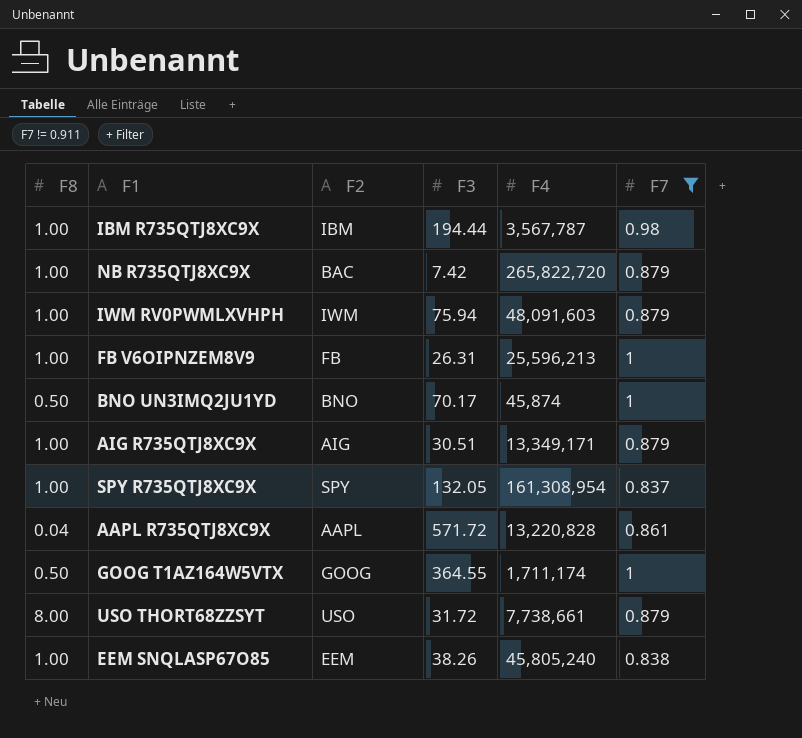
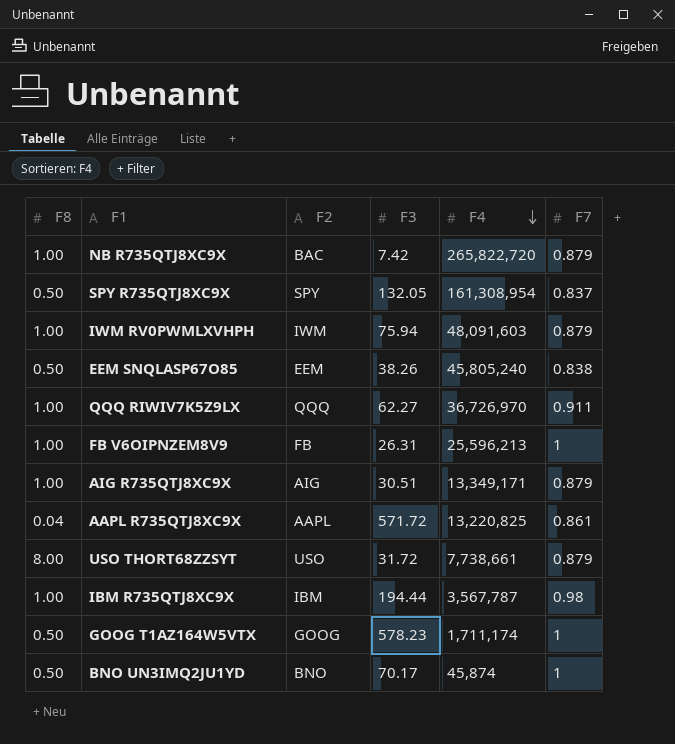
filter: F7 != 0.911 -> none
row order: none -> F4 descending
SPY R735QTJ8XC9X | F8: 1.00 -> 0.50
EEM SNQLASP67O85 | F8: 1.00 -> 0.50
AAPL R735QTJ8XC9X | F4: 13,220,828 -> 13,220,825
GOOG T1AZ164W5VTX | F3: 364.55 -> 578.23

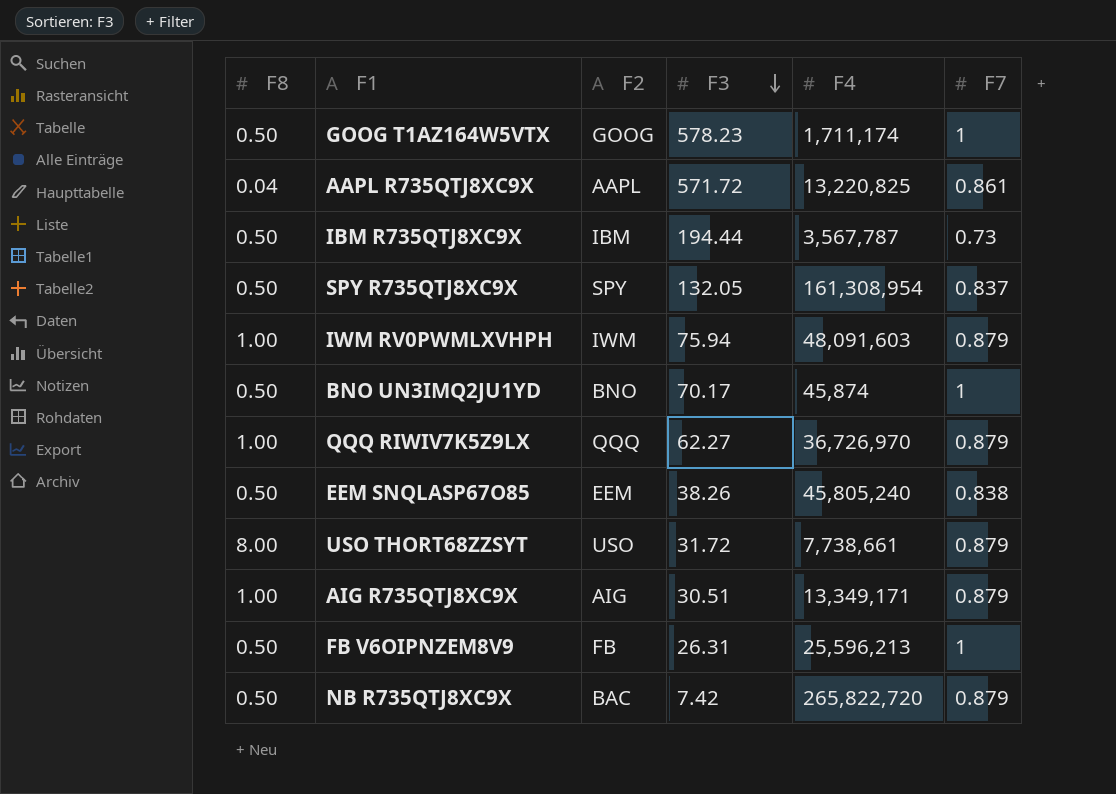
row order: F4 descending -> F3 descending
IBM R735QTJ8XC9X | F8: 1.00 -> 0.50
IBM R735QTJ8XC9X | F7: 0.98 -> 0.73
QQQ RIWIV7K5Z9LX | F7: 0.911 -> 0.879
FB V6OIPNZEM8V9 | F8: 1.00 -> 0.50
NB R735QTJ8XC9X | F8: 1.00 -> 0.50

